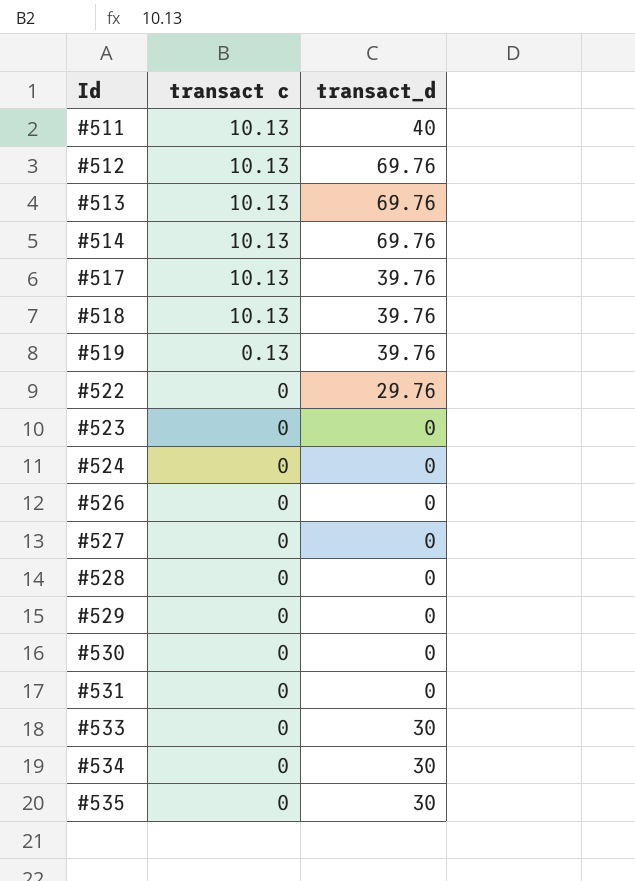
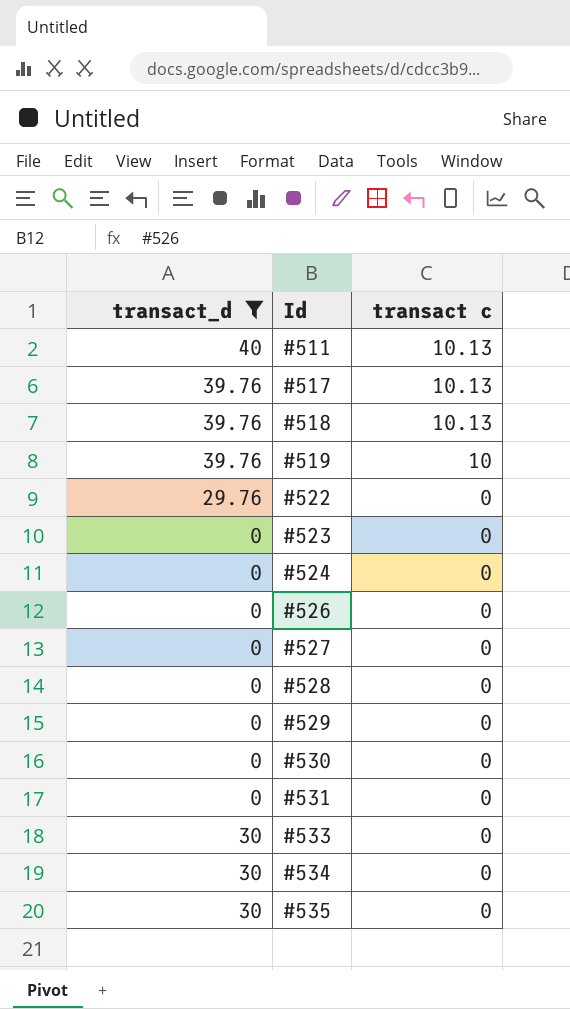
filter: none -> transact_d != 69.76
column transact_d | position: 3 -> 1
#519 | transact c: 0.13 -> 10

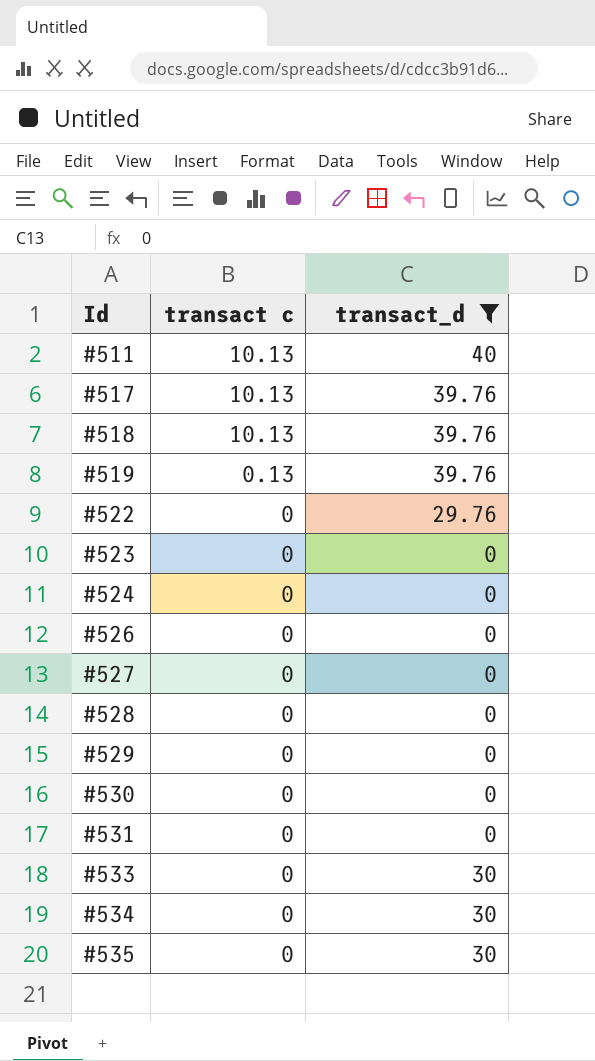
column transact_d | position: 1 -> 3
#519 | transact c: 10 -> 0.13

